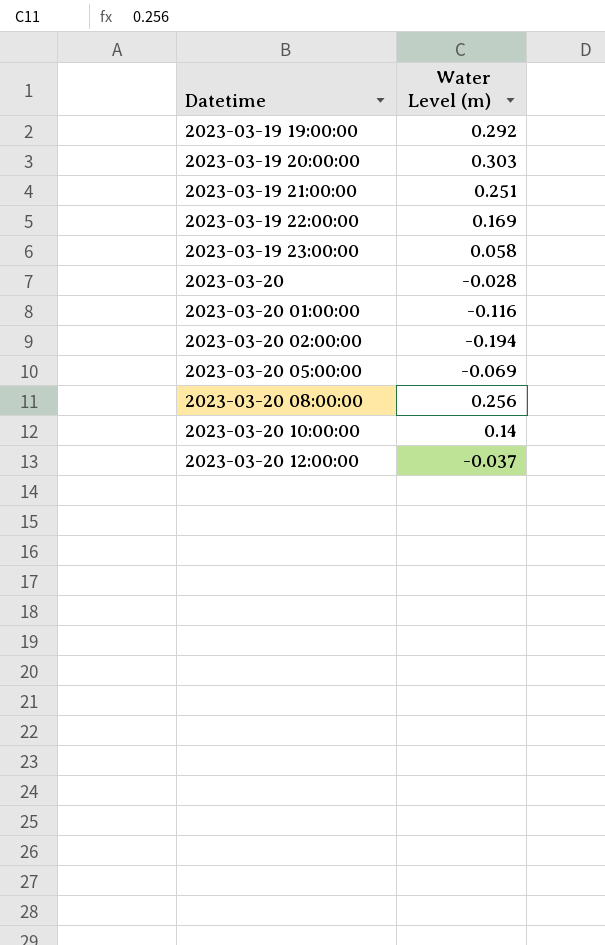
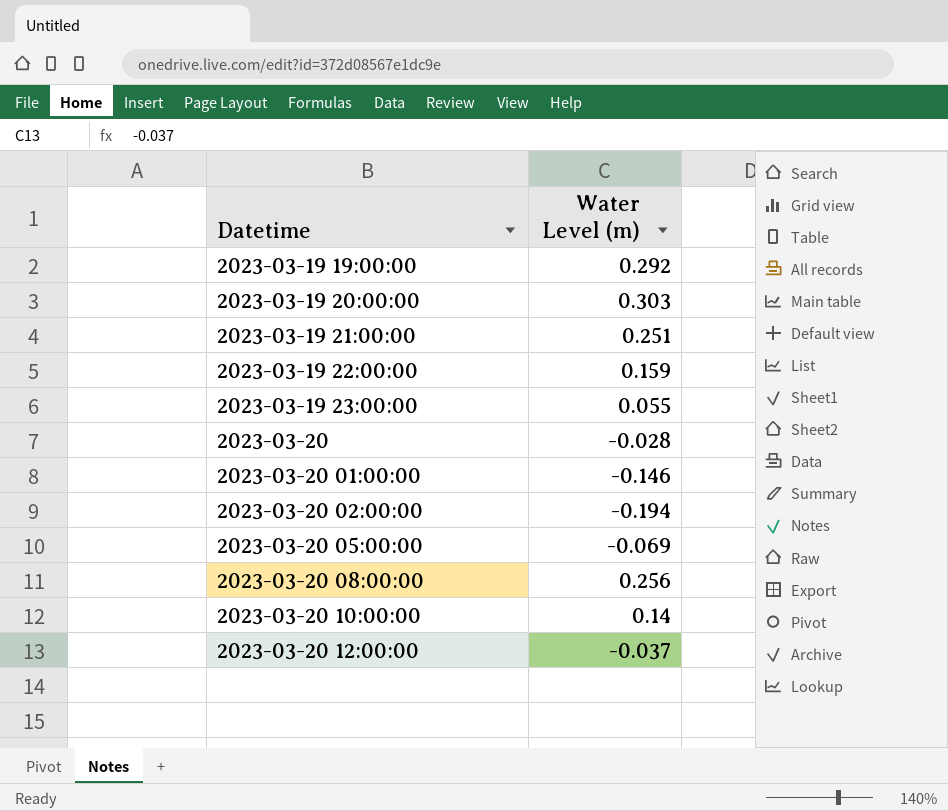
2023-03-19 22:00:00 | Water Level (m): 0.169 -> 0.159
2023-03-19 23:00:00 | Water Level (m): 0.058 -> 0.055
2023-03-20 01:00:00 | Water Level (m): -0.116 -> -0.146

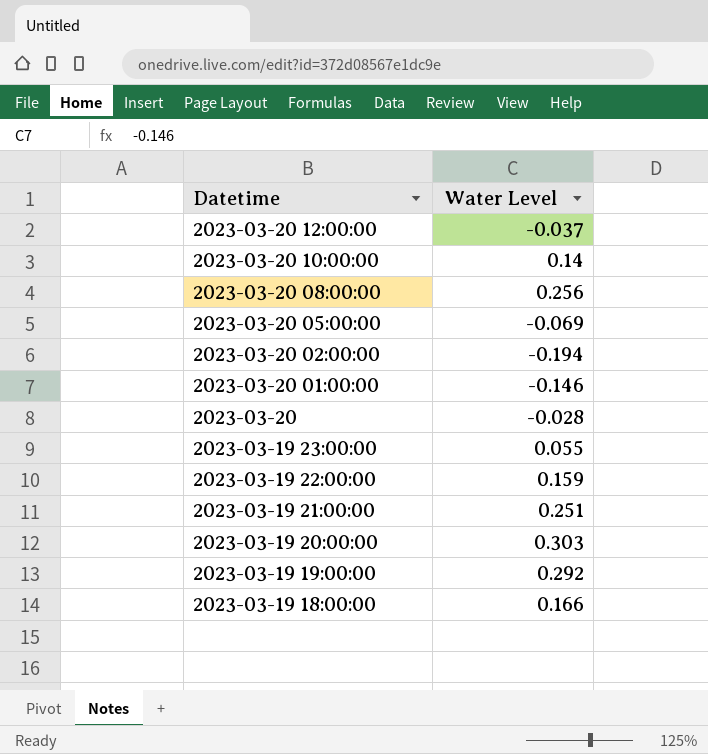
row order: Datetime ascending -> Datetime descending
column name: Water Level (m) -> Water Level
row 2023-03-19 18:00:00: none -> 0.166

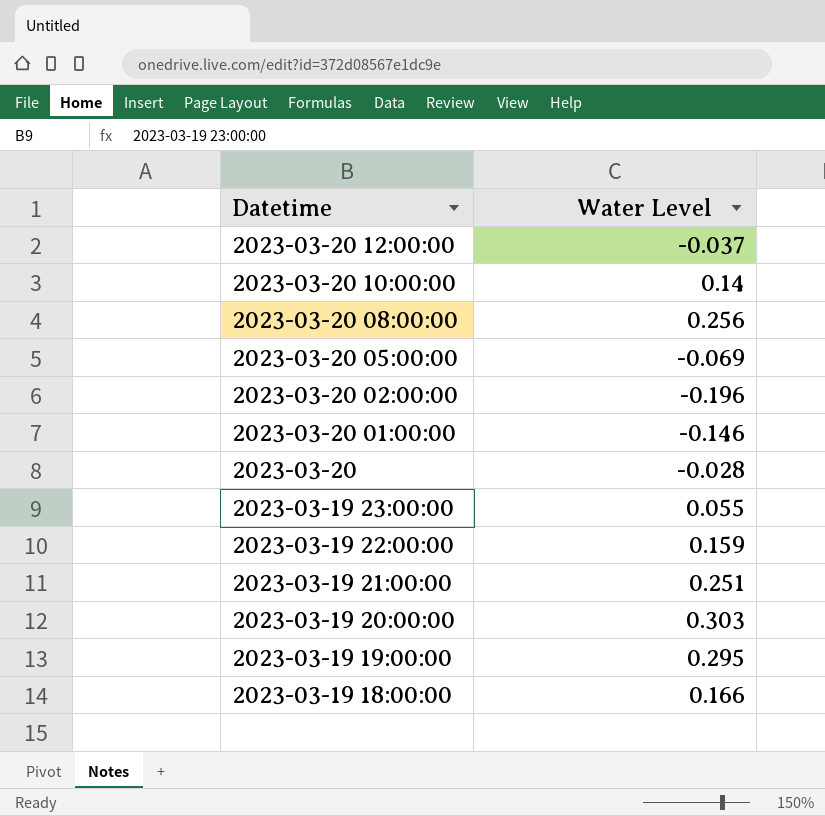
2023-03-20 02:00:00 | Water Level: -0.194 -> -0.196
2023-03-19 19:00:00 | Water Level: 0.292 -> 0.295

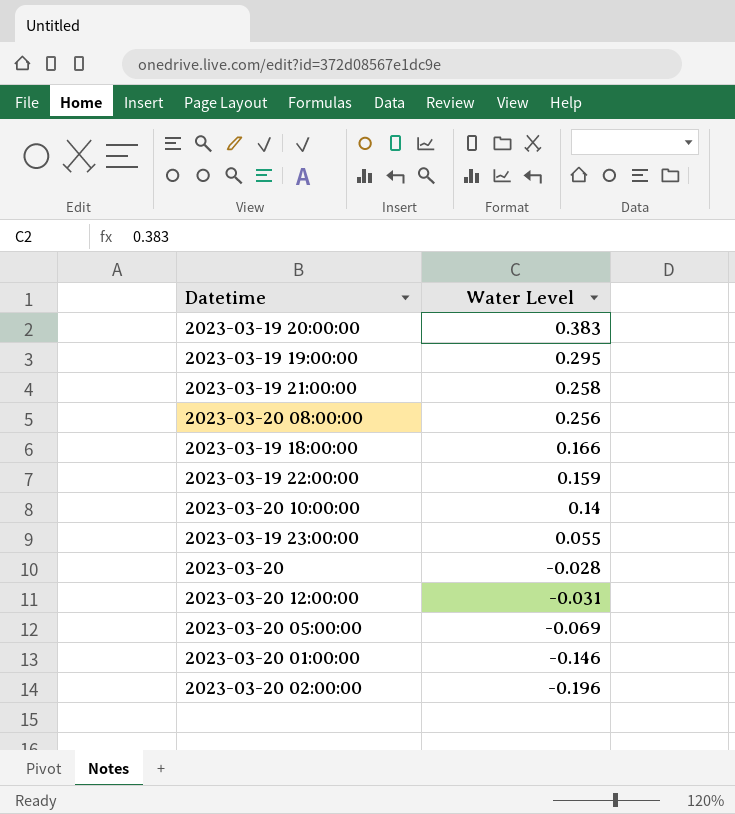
row order: Datetime descending -> Water Level descending
2023-03-19 20:00:00 | Water Level: 0.303 -> 0.383
2023-03-19 21:00:00 | Water Level: 0.251 -> 0.258
2023-03-20 12:00:00 | Water Level: -0.037 -> -0.031

